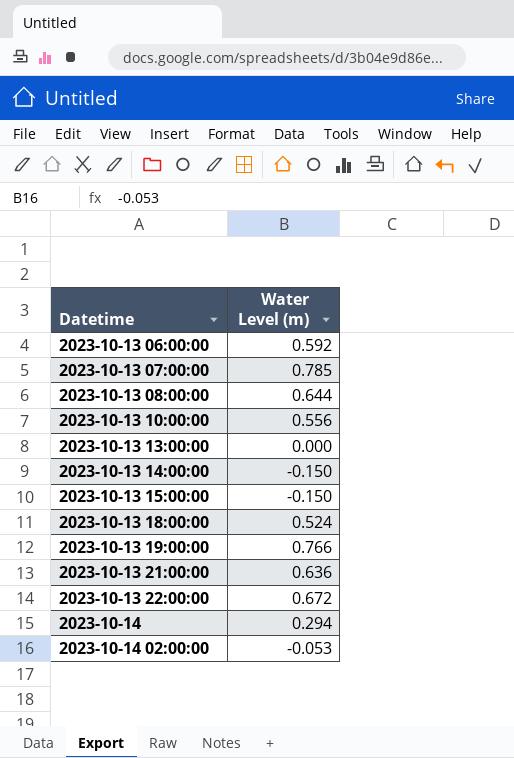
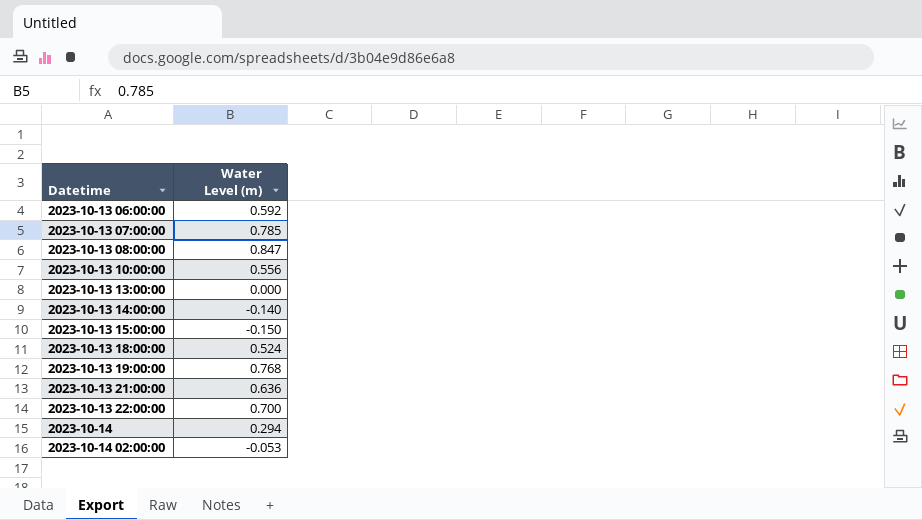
2023-10-13 08:00:00 | Water Level (m): 0.644 -> 0.847
2023-10-13 14:00:00 | Water Level (m): -0.150 -> -0.140
2023-10-13 19:00:00 | Water Level (m): 0.766 -> 0.768
2023-10-13 22:00:00 | Water Level (m): 0.672 -> 0.700

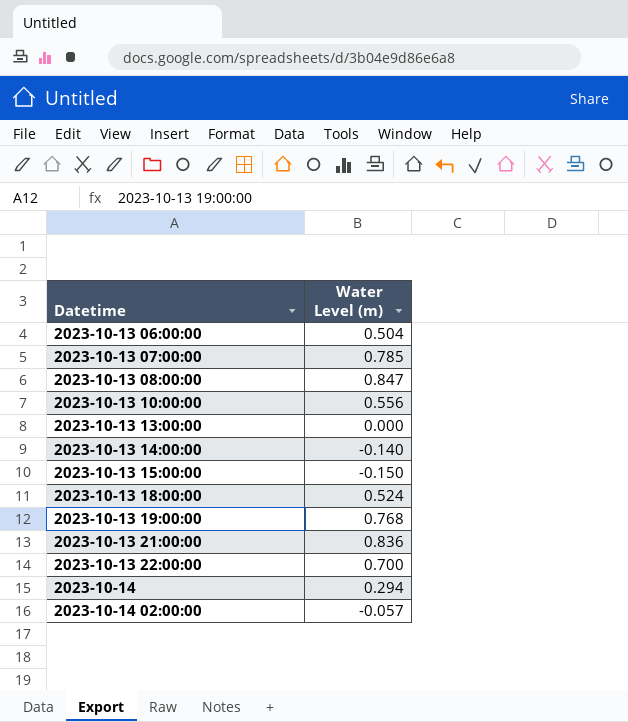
2023-10-13 06:00:00 | Water Level (m): 0.592 -> 0.504
2023-10-13 21:00:00 | Water Level (m): 0.636 -> 0.836
2023-10-14 02:00:00 | Water Level (m): -0.053 -> -0.057

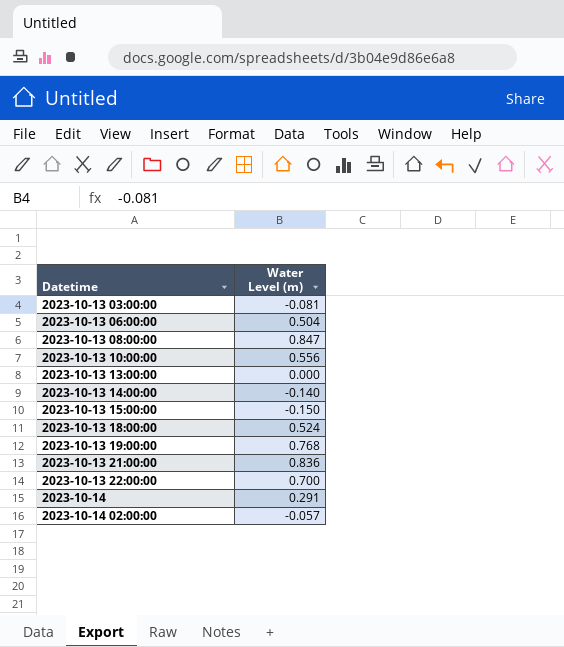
row 2023-10-13 07:00:00: 0.785 -> none
row 2023-10-13 03:00:00: none -> -0.081
2023-10-14 | Water Level (m): 0.294 -> 0.291

